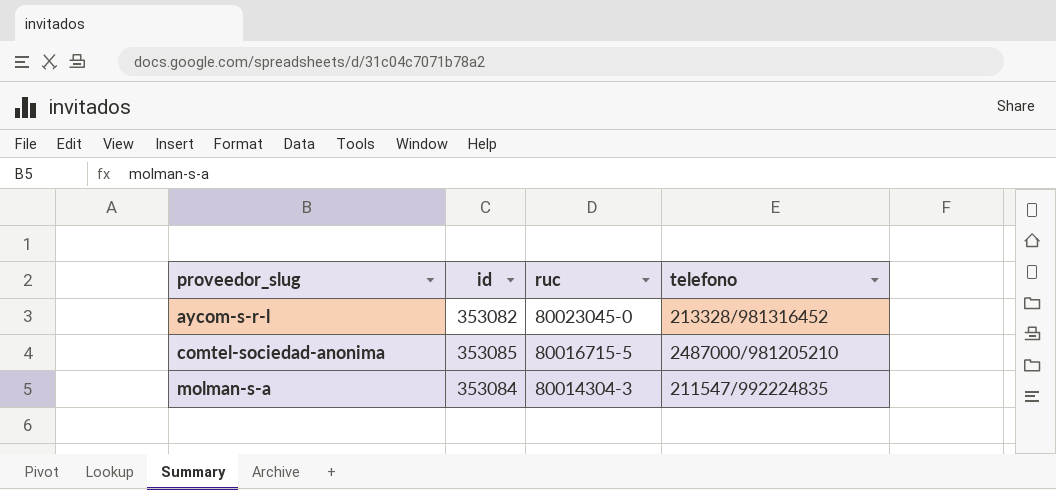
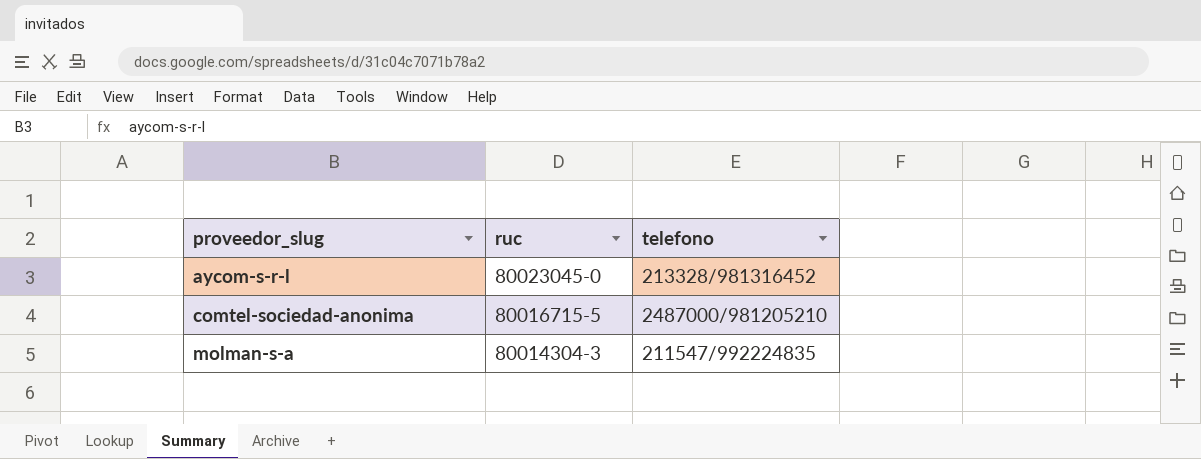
column id | position: 2 -> none

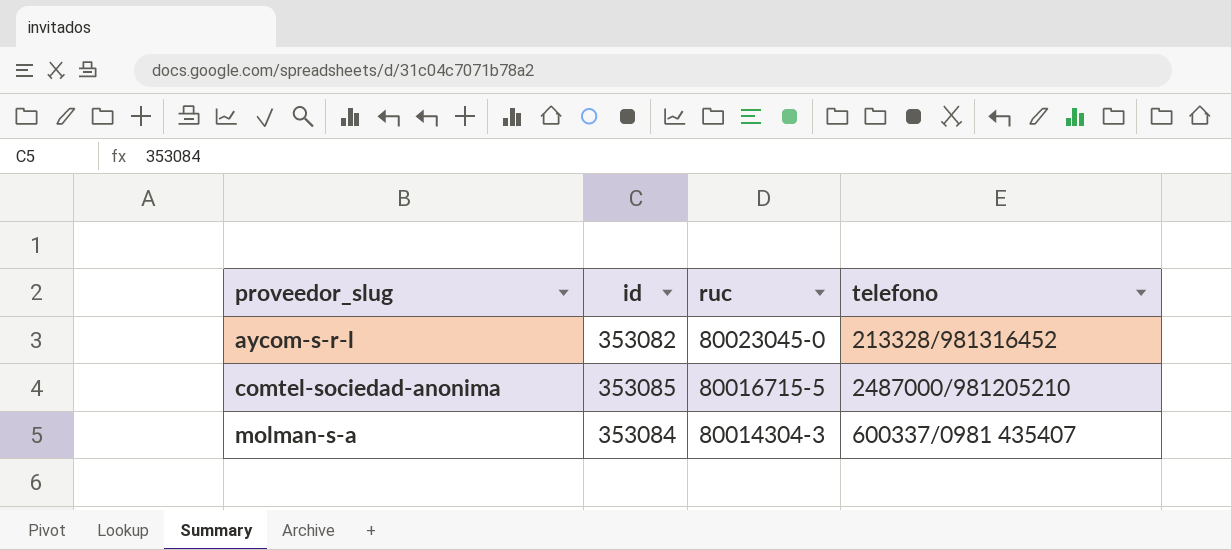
column id | position: none -> 2
molman-s-a | telefono: 211547/992224835 -> 600337/0981 435407

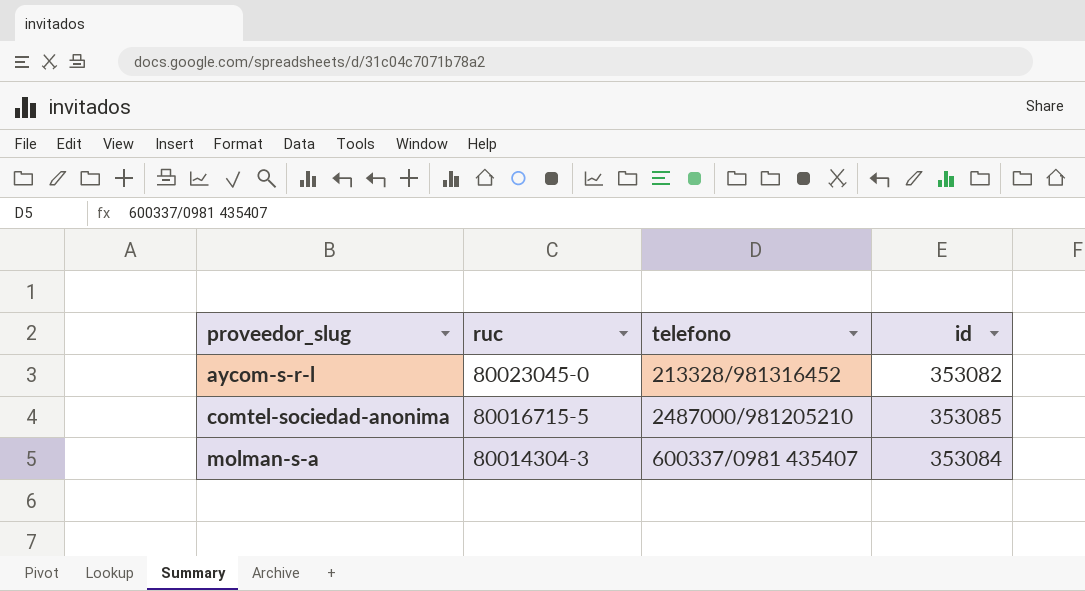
column id | position: 2 -> 4

